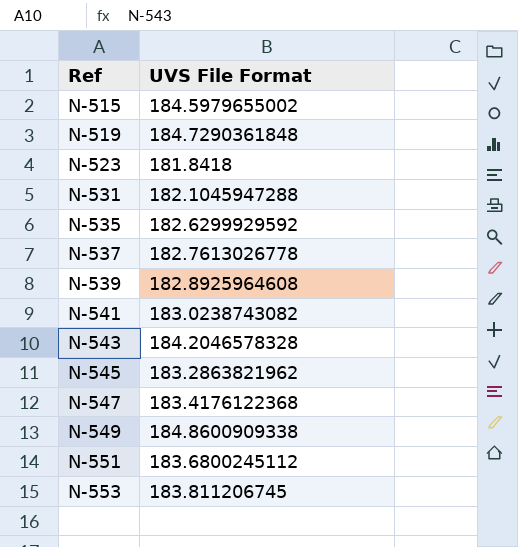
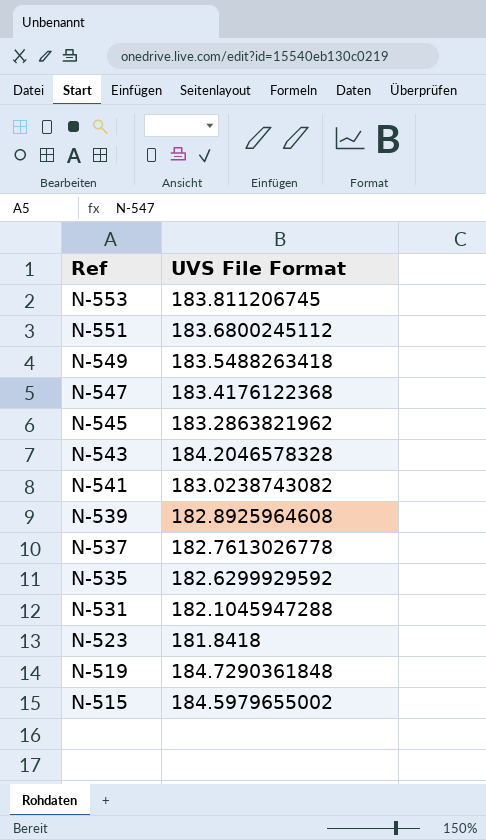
row order: Ref ascending -> Ref descending
N-549 | UVS File Format: 184.8600909338 -> 183.5488263418

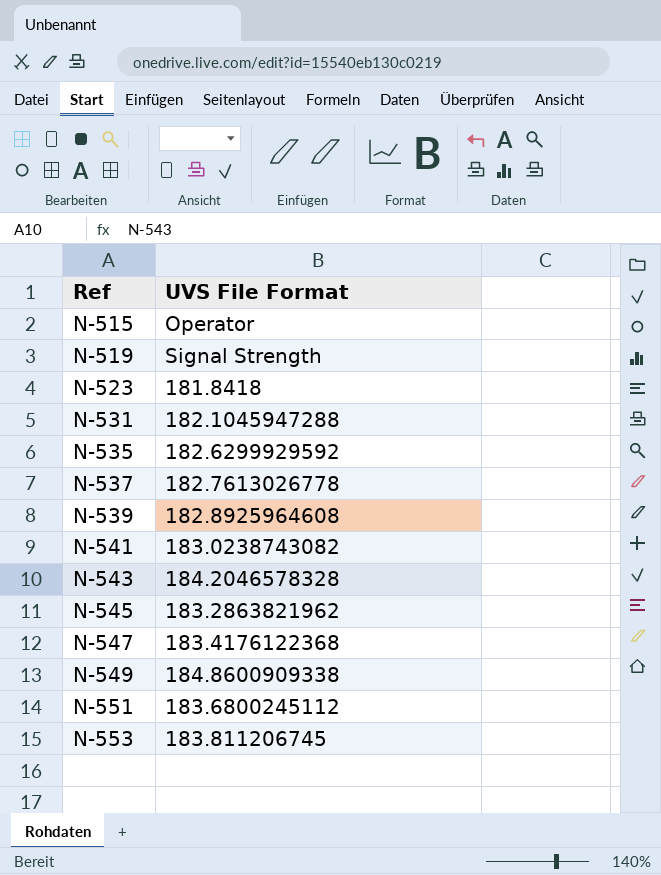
row order: Ref descending -> Ref ascending
N-515 | UVS File Format: 184.5979655002 -> Operator
N-519 | UVS File Format: 184.7290361848 -> Signal Strength
N-549 | UVS File Format: 183.5488263418 -> 184.8600909338

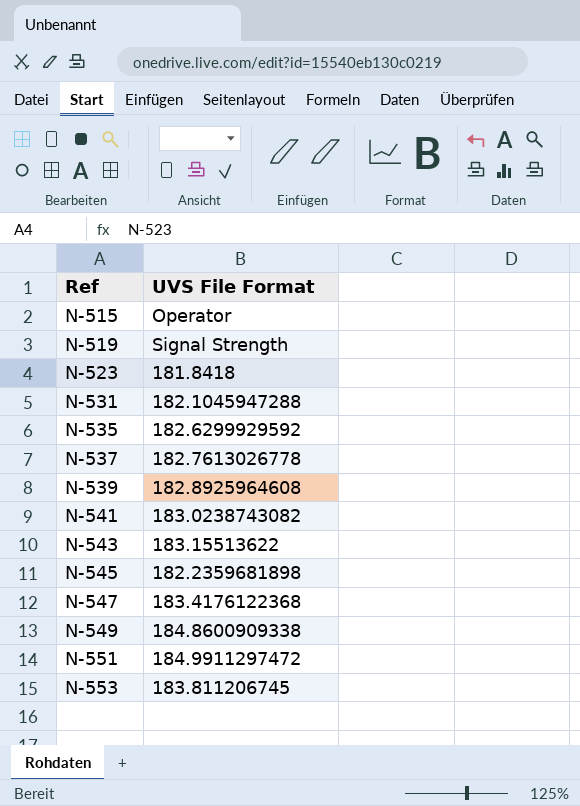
N-543 | UVS File Format: 184.2046578328 -> 183.15513622
N-545 | UVS File Format: 183.2863821962 -> 182.2359681898
N-551 | UVS File Format: 183.6800245112 -> 184.9911297472

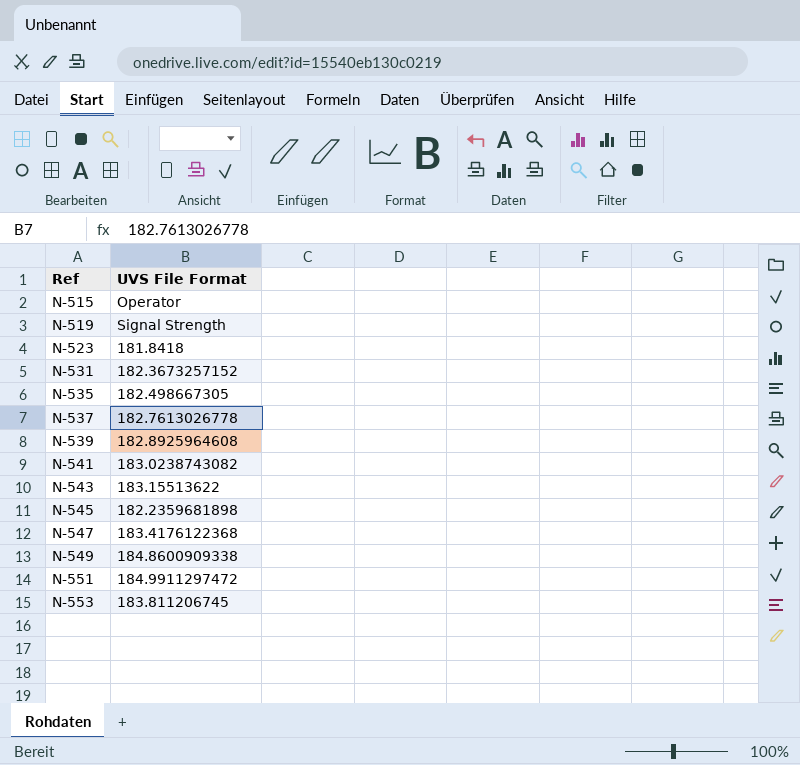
N-531 | UVS File Format: 182.1045947288 -> 182.3673257152
N-535 | UVS File Format: 182.6299929592 -> 182.498667305

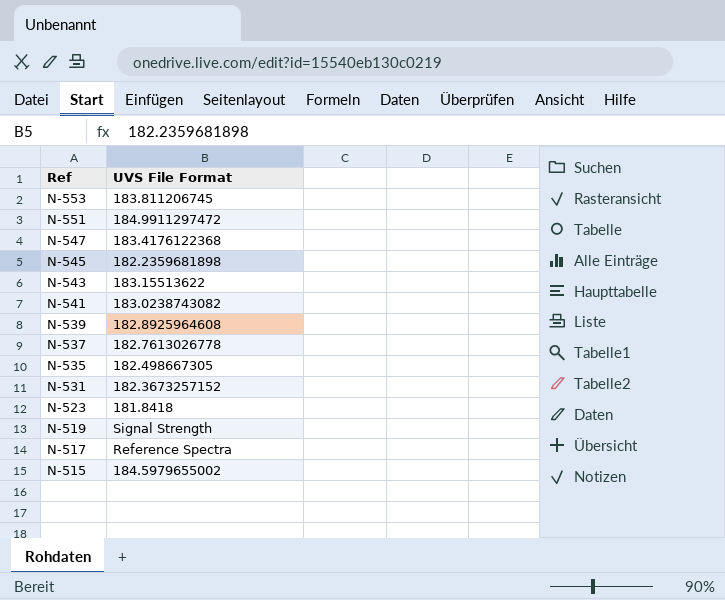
row order: Ref ascending -> Ref descending
row N-549: 184.8600909338 -> none
row N-517: none -> Reference Spectra
N-515 | UVS File Format: Operator -> 184.5979655002

